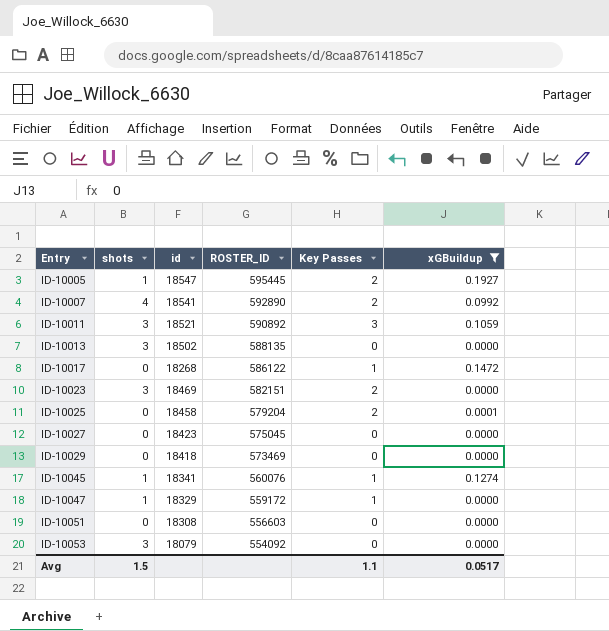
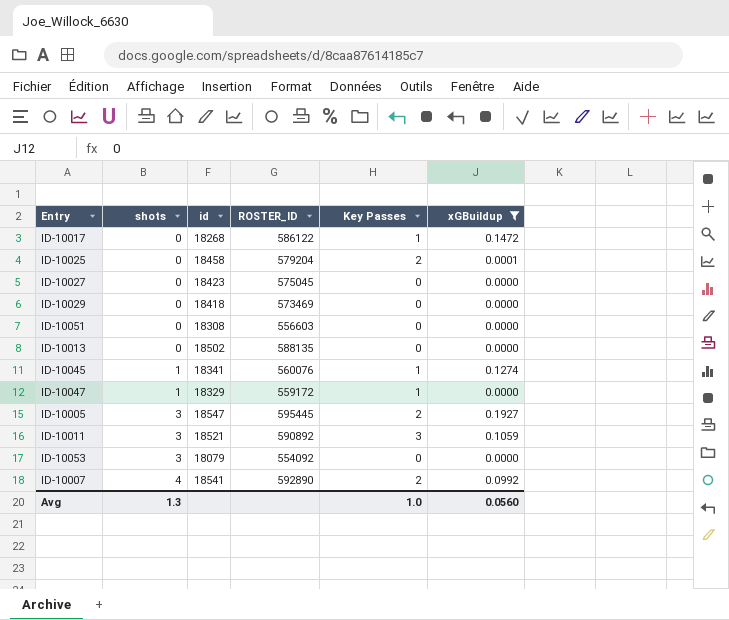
row order: Entry ascending -> shots ascending
row ID-10023: 3 | 18469 | 582151 | 2 | 0.0000 -> none
ID-10013 | shots: 3 -> 0
ID-10005 | shots: 1 -> 3
Avg | shots: 1.5 -> 1.3
Avg | Key Passes: 1.1 -> 1.0
Avg | xGBuildup: 0.0517 -> 0.0560

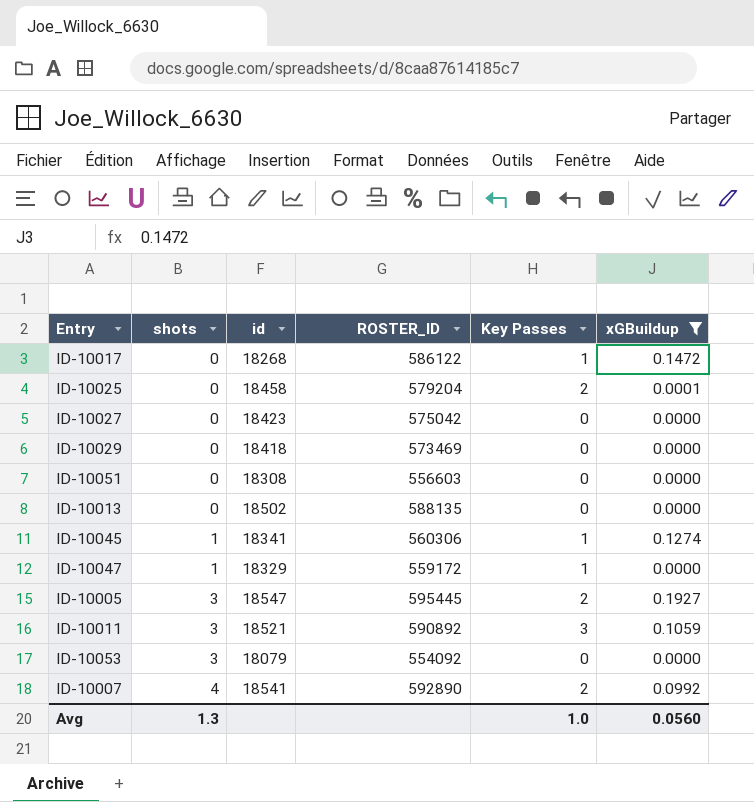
ID-10027 | ROSTER_ID: 575045 -> 575042
ID-10045 | ROSTER_ID: 560076 -> 560306

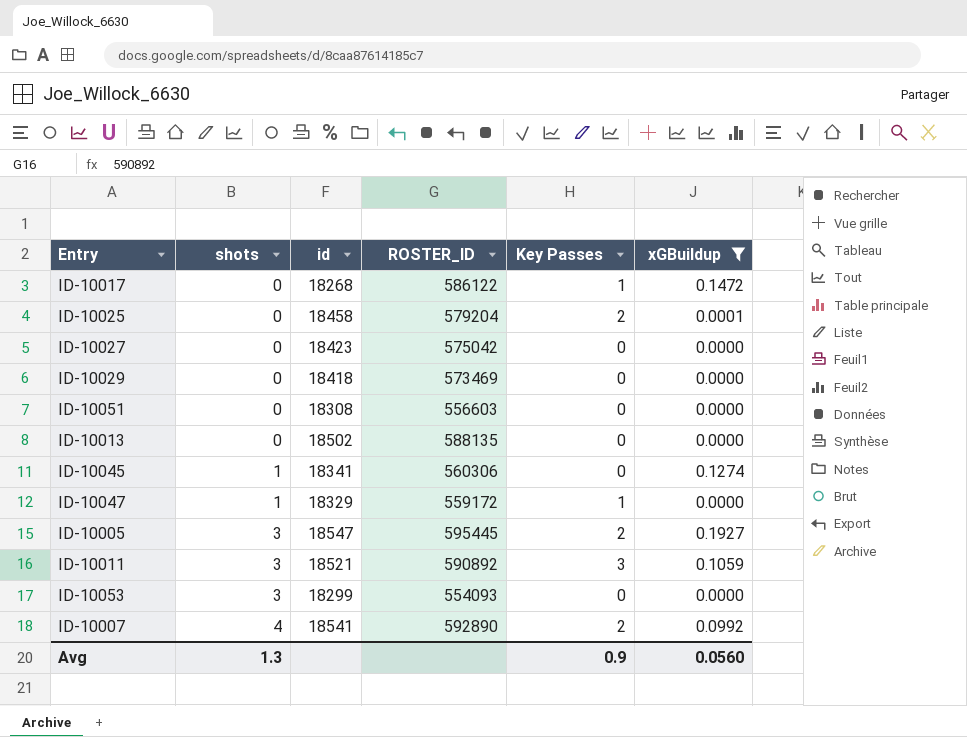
ID-10045 | Key Passes: 1 -> 0
ID-10053 | id: 18079 -> 18299
ID-10053 | ROSTER_ID: 554092 -> 554093
Avg | Key Passes: 1.0 -> 0.9

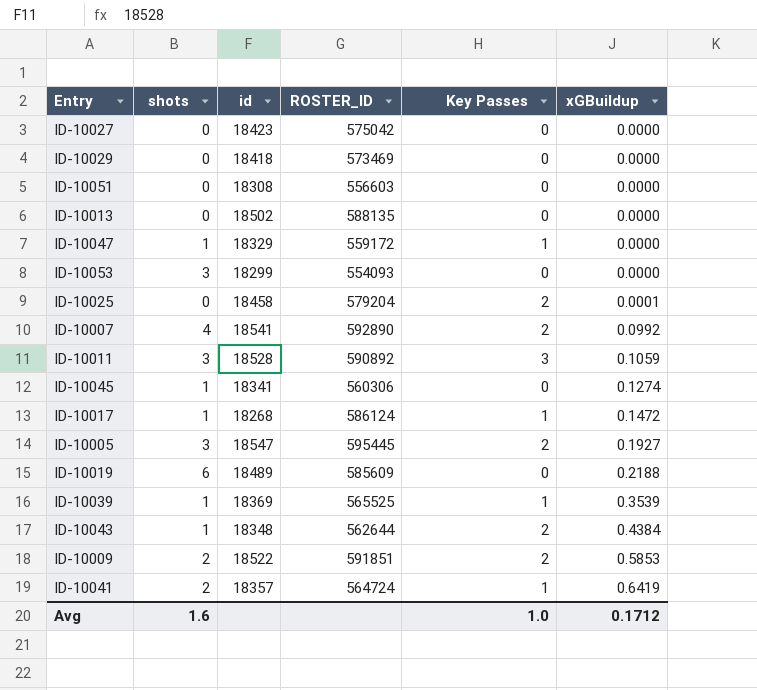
filter: xGBuildup <= 0.1927 -> none
row order: shots ascending -> xGBuildup ascending
ID-10011 | id: 18521 -> 18528
ID-10017 | shots: 0 -> 1
ID-10017 | ROSTER_ID: 586122 -> 586124
Avg | shots: 1.3 -> 1.6
Avg | Key Passes: 0.9 -> 1.0
Avg | xGBuildup: 0.0560 -> 0.1712

